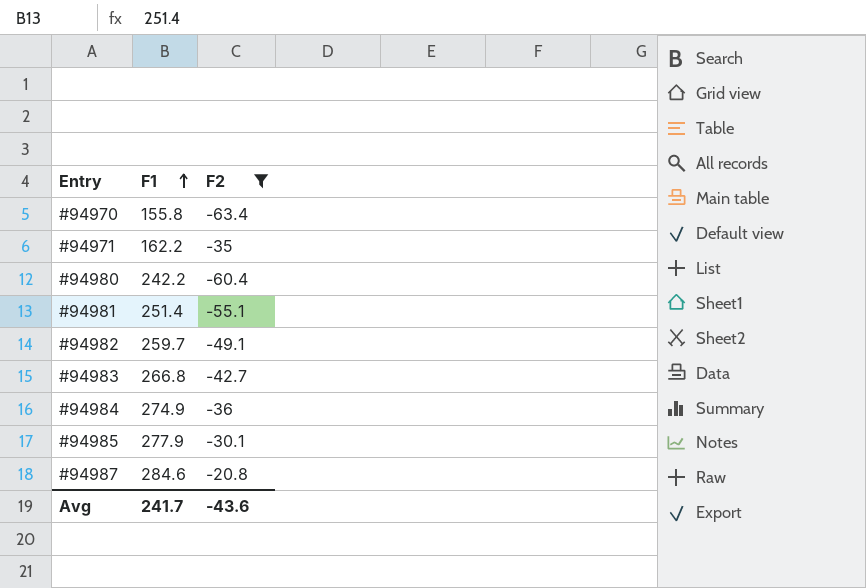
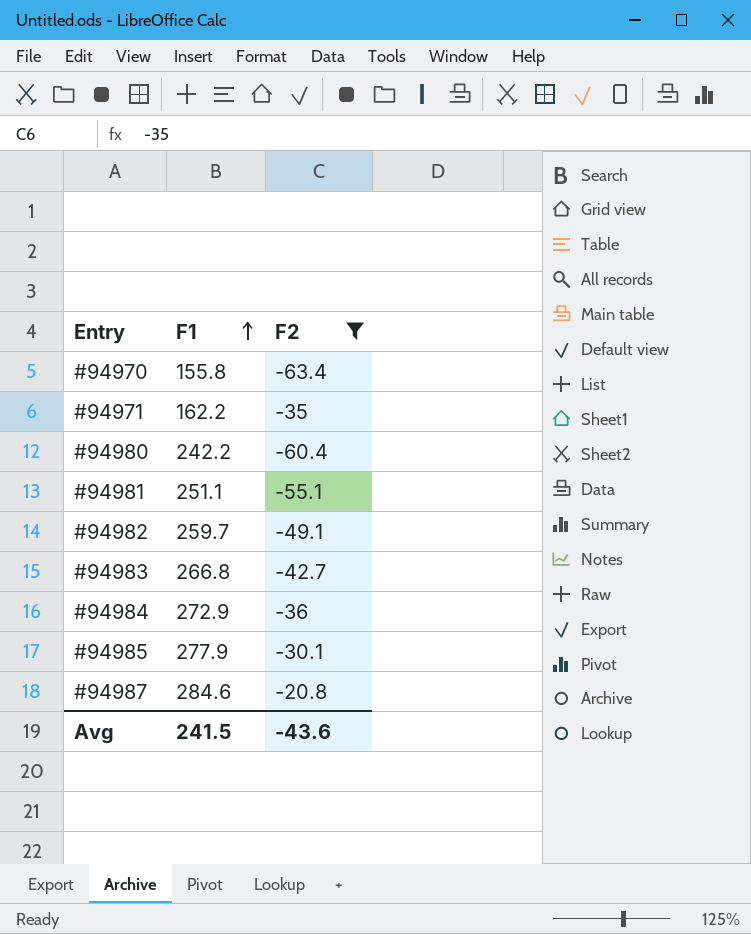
#94981 | F1: 251.4 -> 251.1
#94984 | F1: 274.9 -> 272.9
Avg | F1: 241.7 -> 241.5

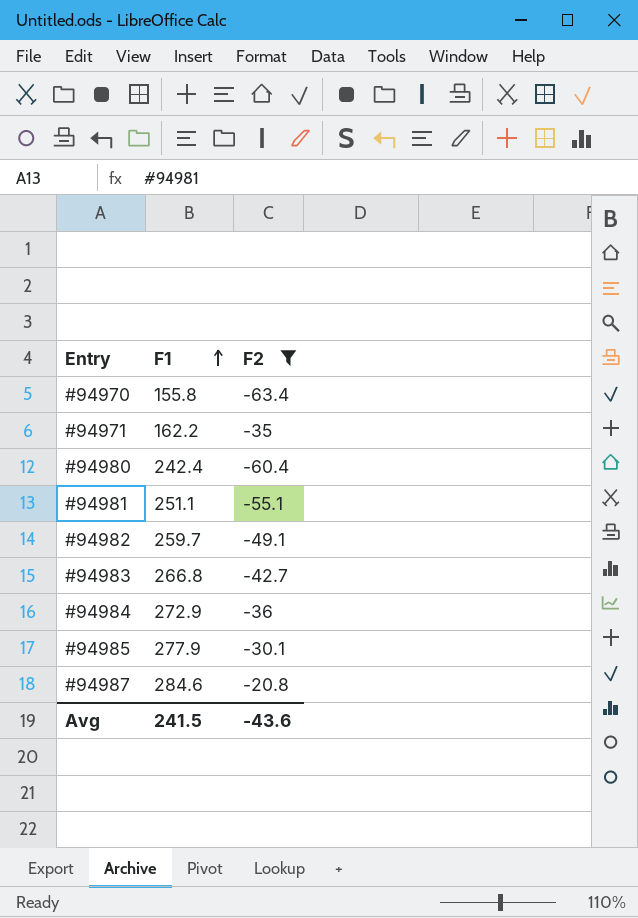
#94980 | F1: 242.2 -> 242.4

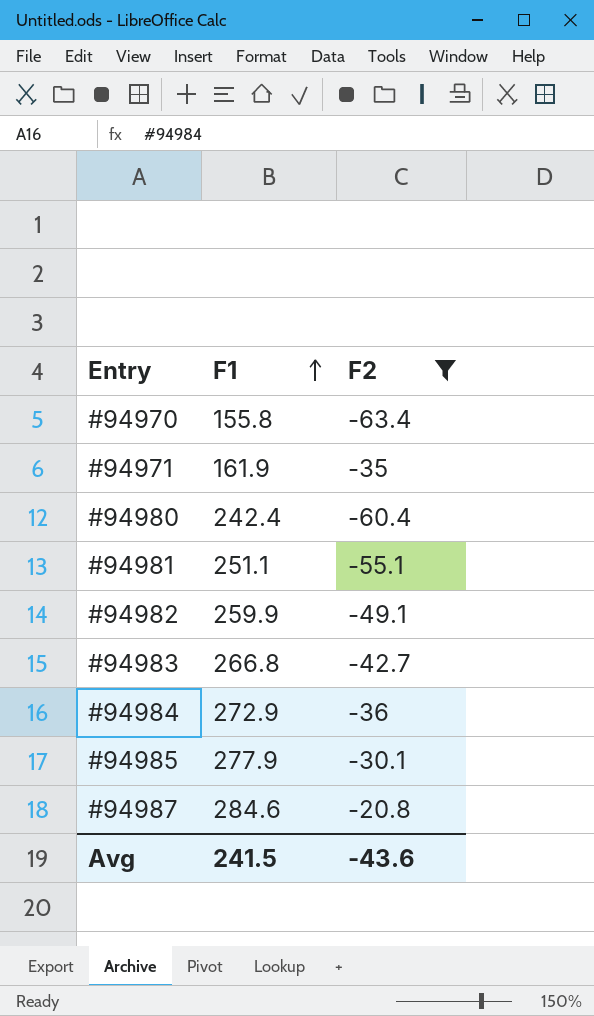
#94971 | F1: 162.2 -> 161.9
#94982 | F1: 259.7 -> 259.9

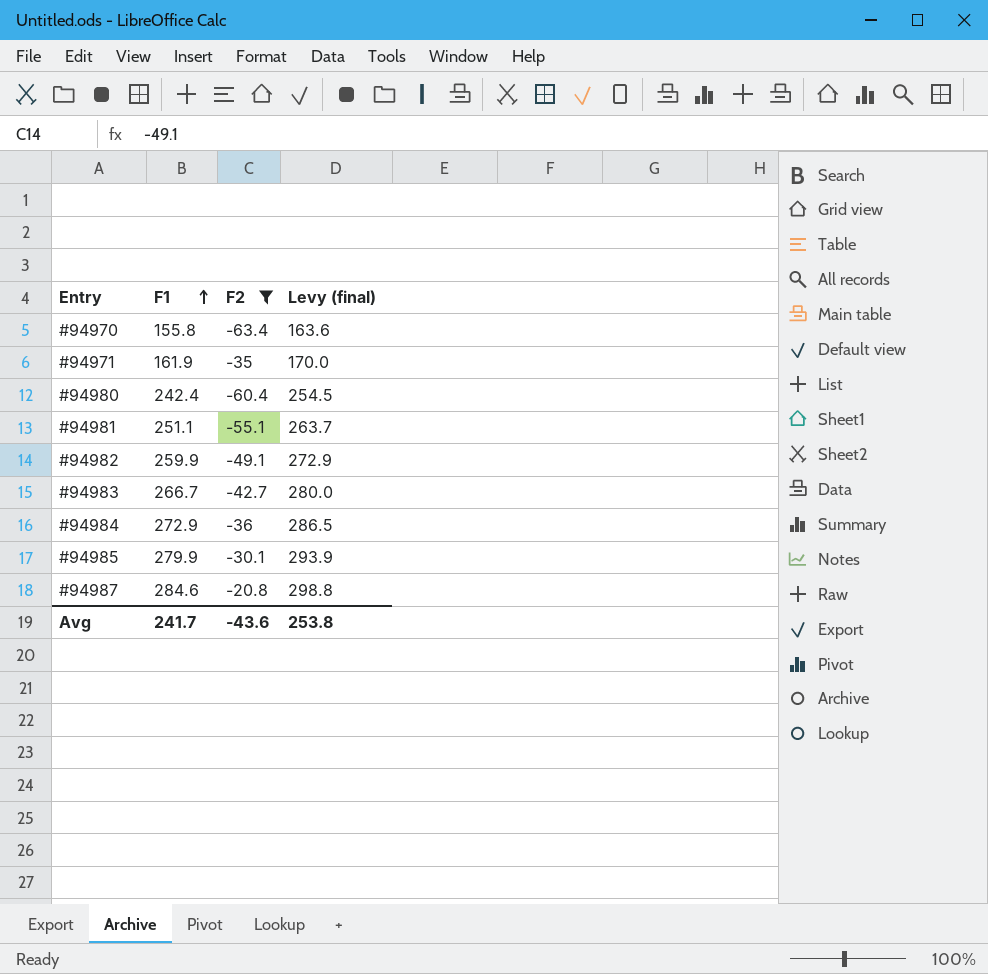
column Levy (final) | formula: none -> [F1] * 1.05
#94983 | F1: 266.8 -> 266.7
#94985 | F1: 277.9 -> 279.9
Avg | F1: 241.5 -> 241.7

